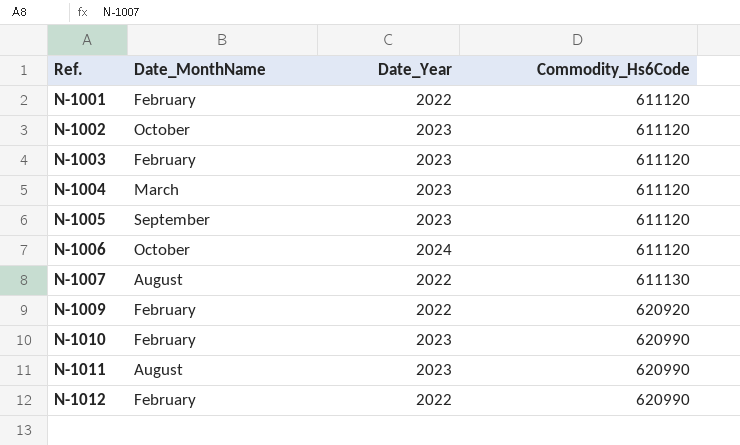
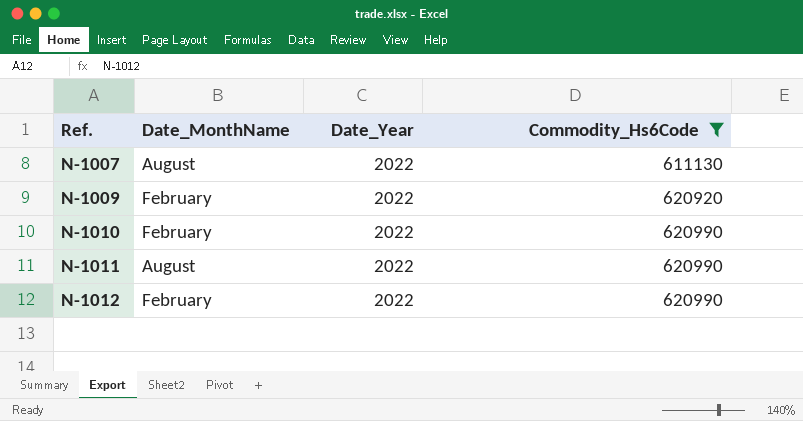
filter: none -> Commodity_Hs6Code != 611120
N-1010 | Date_Year: 2023 -> 2022
N-1011 | Date_Year: 2023 -> 2022

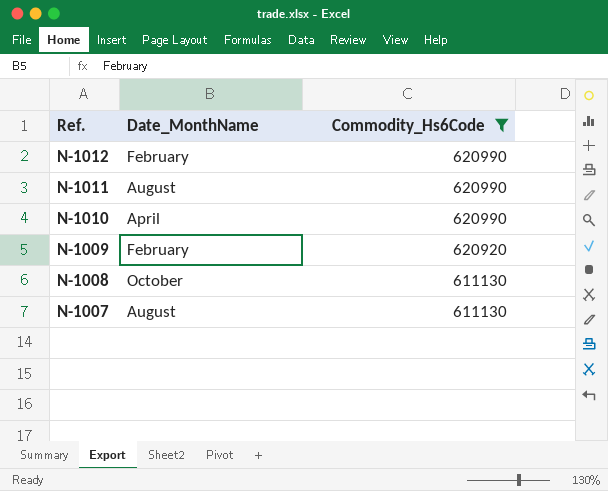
row order: Ref. ascending -> Ref. descending
column Date_Year | position: 3 -> none
N-1010 | Date_MonthName: February -> April
row N-1008: none -> October | 611130

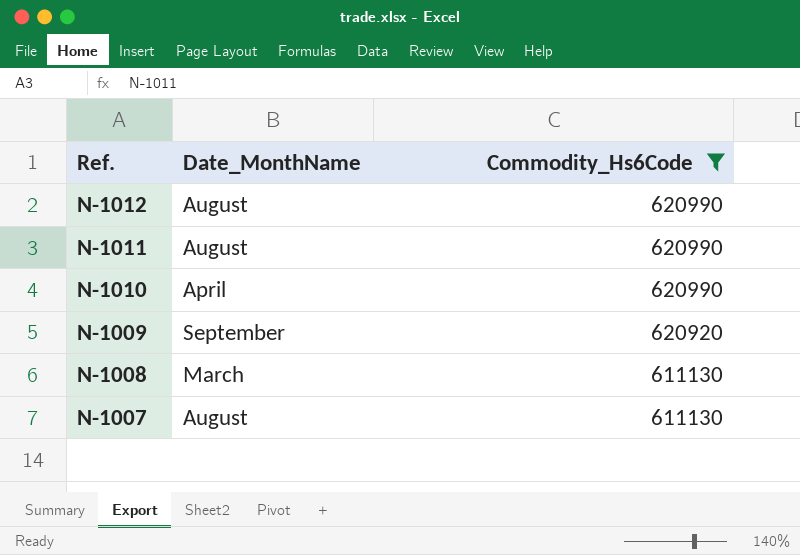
N-1012 | Date_MonthName: February -> August
N-1009 | Date_MonthName: February -> September
N-1008 | Date_MonthName: October -> March

